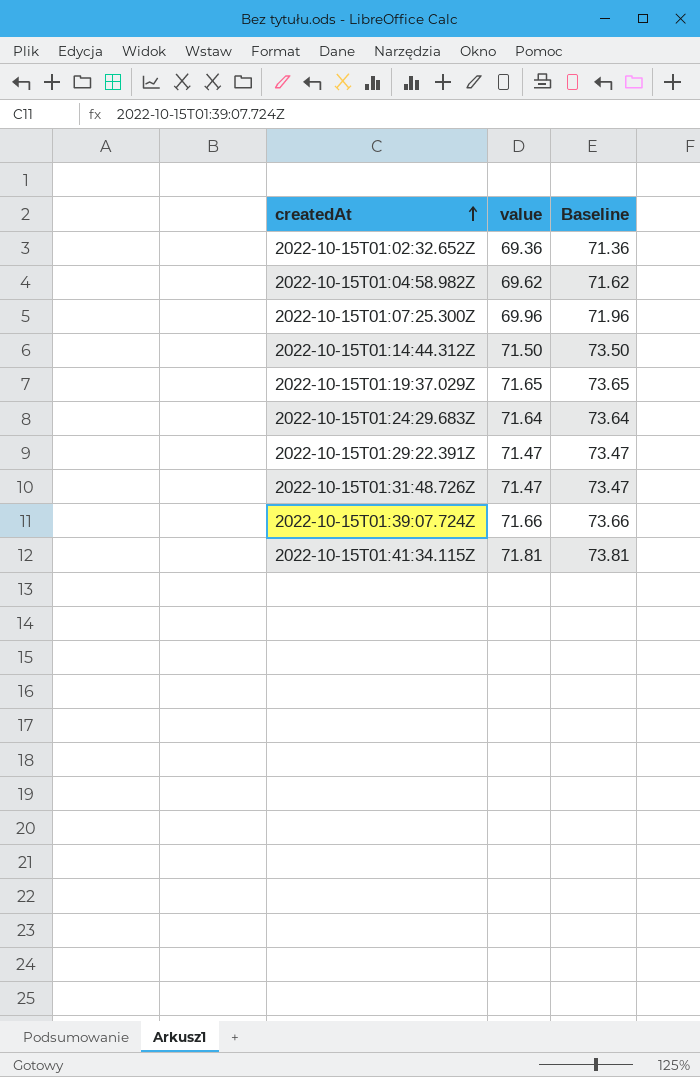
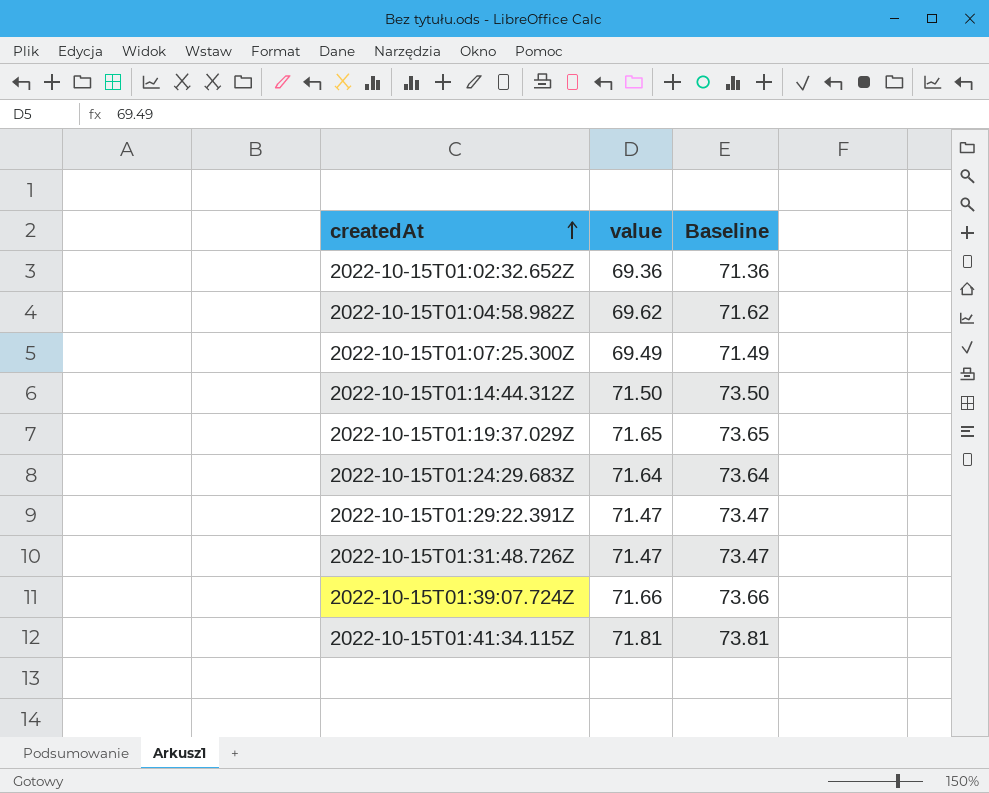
2022-10-15T01:07:25.300Z | value: 69.96 -> 69.49
2022-10-15T01:07:25.300Z | Baseline: 71.96 -> 71.49

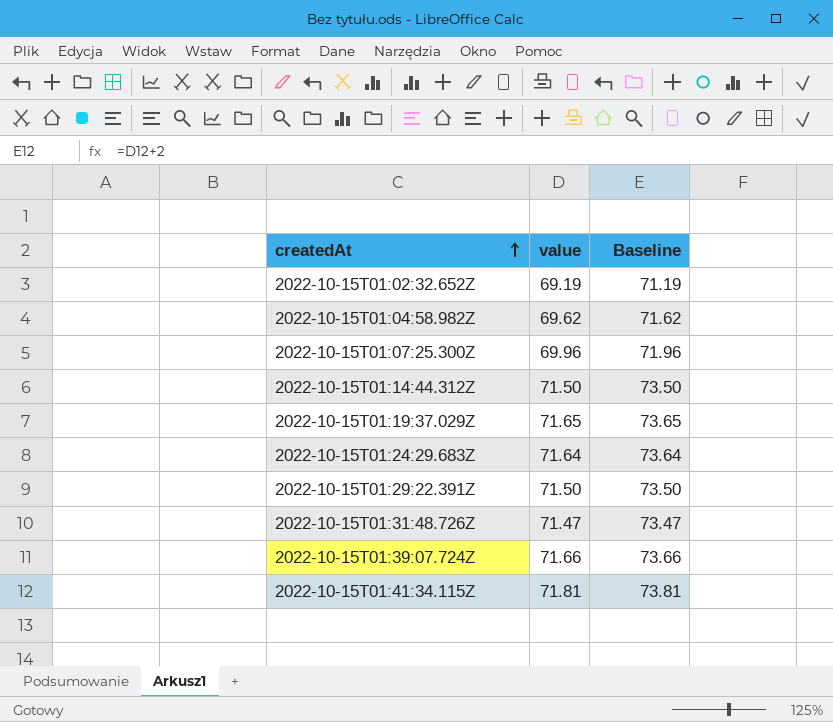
2022-10-15T01:02:32.652Z | value: 69.36 -> 69.19
2022-10-15T01:02:32.652Z | Baseline: 71.36 -> 71.19
2022-10-15T01:07:25.300Z | value: 69.49 -> 69.96
2022-10-15T01:07:25.300Z | Baseline: 71.49 -> 71.96
2022-10-15T01:29:22.391Z | value: 71.47 -> 71.50
2022-10-15T01:29:22.391Z | Baseline: 73.47 -> 73.50

